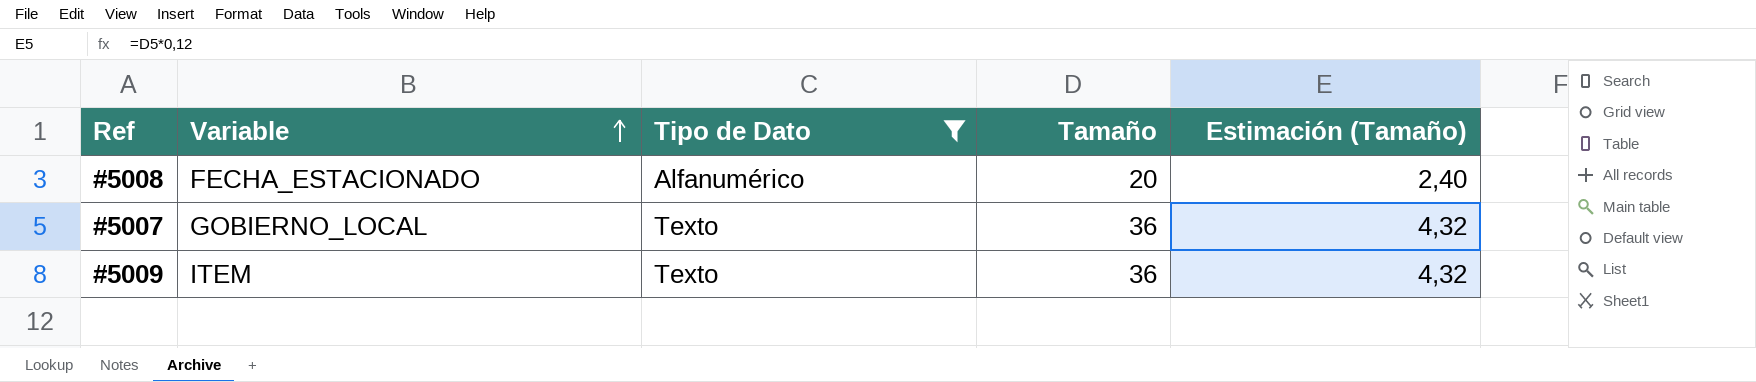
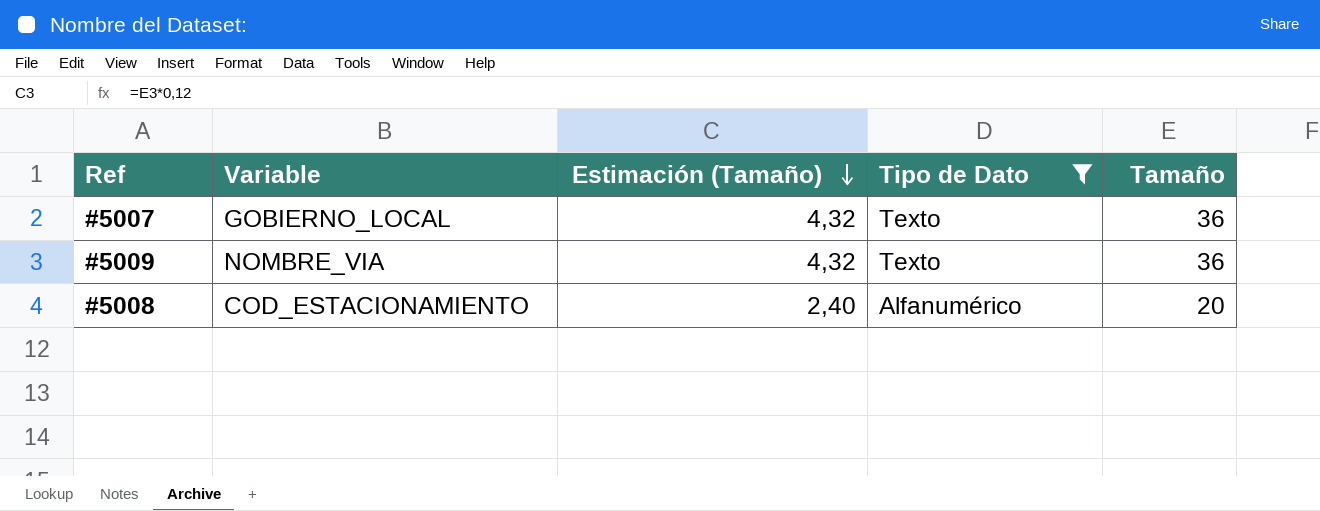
row order: Variable ascending -> Estimación (Tamaño) descending
column Estimación (Tamaño) | position: 5 -> 3
#5009 | Variable: ITEM -> NOMBRE_VIA
#5008 | Variable: FECHA_ESTACIONADO -> COD_ESTACIONAMIENTO

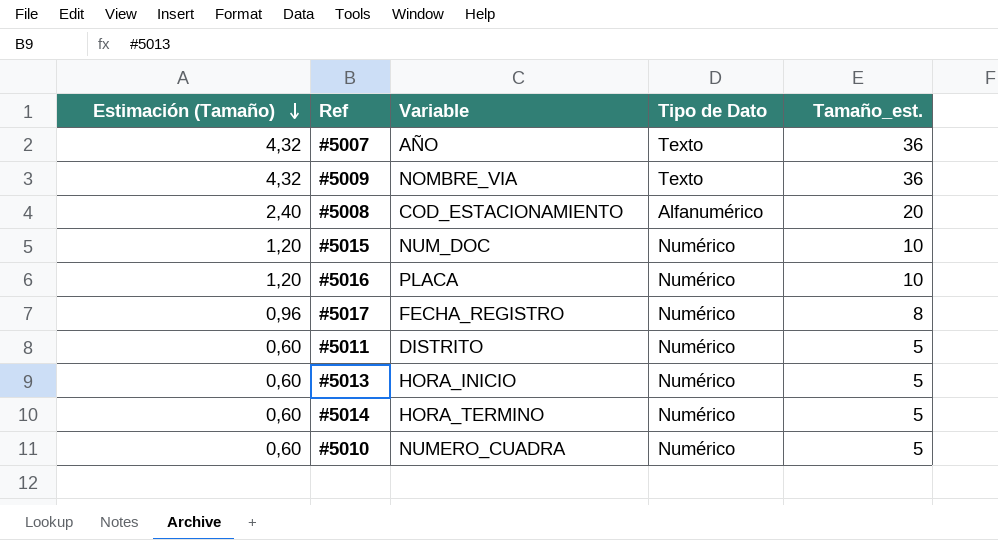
filter: Tipo de Dato != Numérico -> none
column Estimación (Tamaño) | position: 3 -> 1
column name: Tamaño -> Tamaño_est.
#5007 | Variable: GOBIERNO_LOCAL -> AÑO

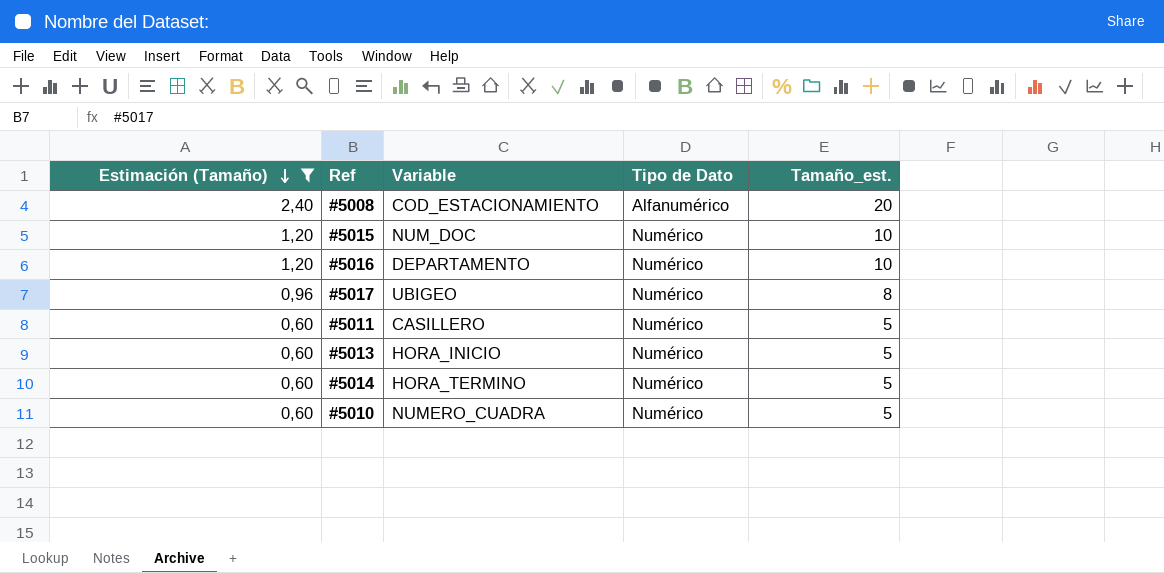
filter: none -> Estimación (Tamaño) != 4,32
#5016 | Variable: PLACA -> DEPARTAMENTO
#5017 | Variable: FECHA_REGISTRO -> UBIGEO
#5011 | Variable: DISTRITO -> CASILLERO

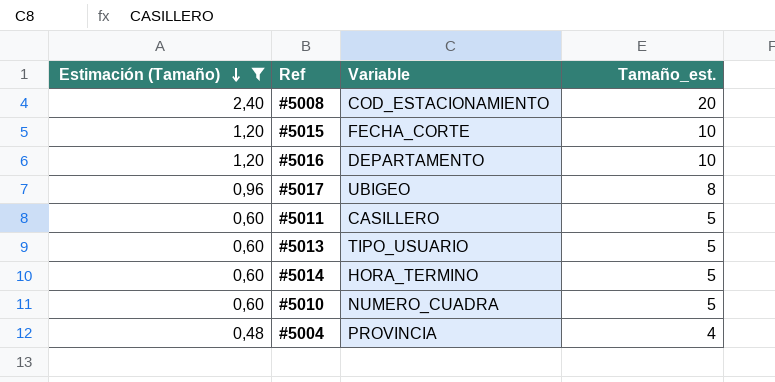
column Tipo de Dato | position: 4 -> none
#5015 | Variable: NUM_DOC -> FECHA_CORTE
#5013 | Variable: HORA_INICIO -> TIPO_USUARIO
row #5004: none -> 0,48 | PROVINCIA | 4

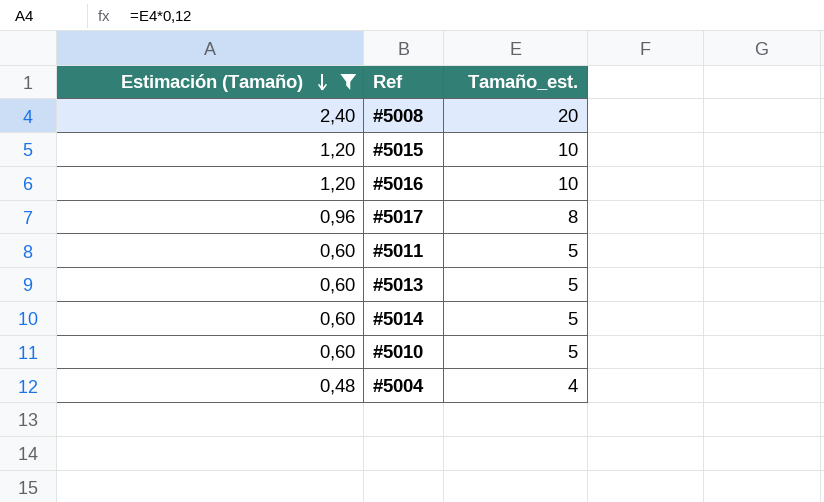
column Variable | position: 3 -> none

